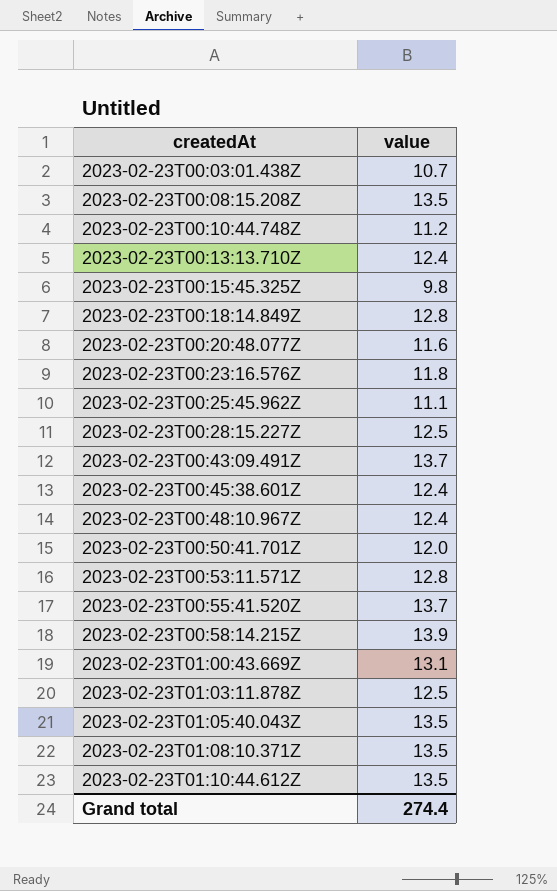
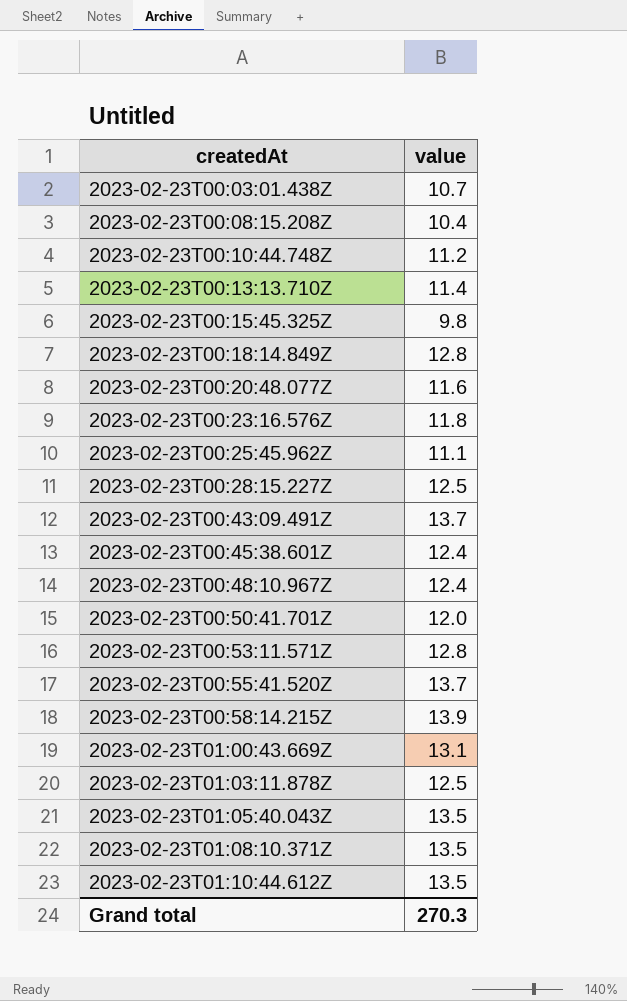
2023-02-23T00:08:15.208Z | value: 13.5 -> 10.4
2023-02-23T00:13:13.710Z | value: 12.4 -> 11.4
Grand total | value: 274.4 -> 270.3

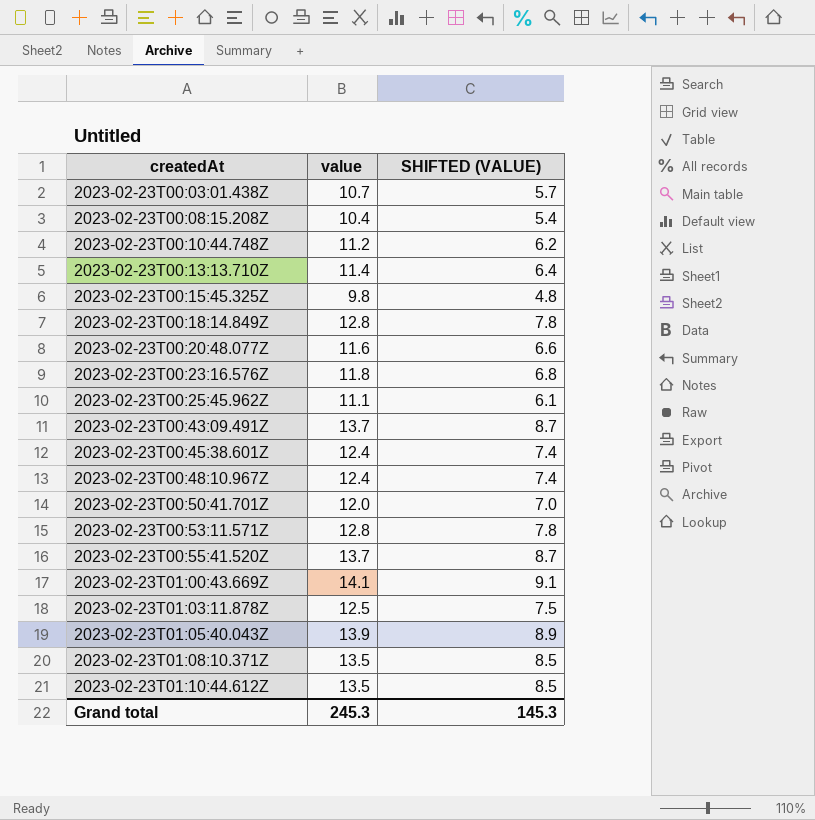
column SHIFTED (VALUE) | formula: none -> [value] - 5
row 2023-02-23T00:28:15.227Z: 12.5 -> none
row 2023-02-23T00:58:14.215Z: 13.9 -> none
2023-02-23T01:00:43.669Z | value: 13.1 -> 14.1
2023-02-23T01:05:40.043Z | value: 13.5 -> 13.9
Grand total | value: 270.3 -> 245.3

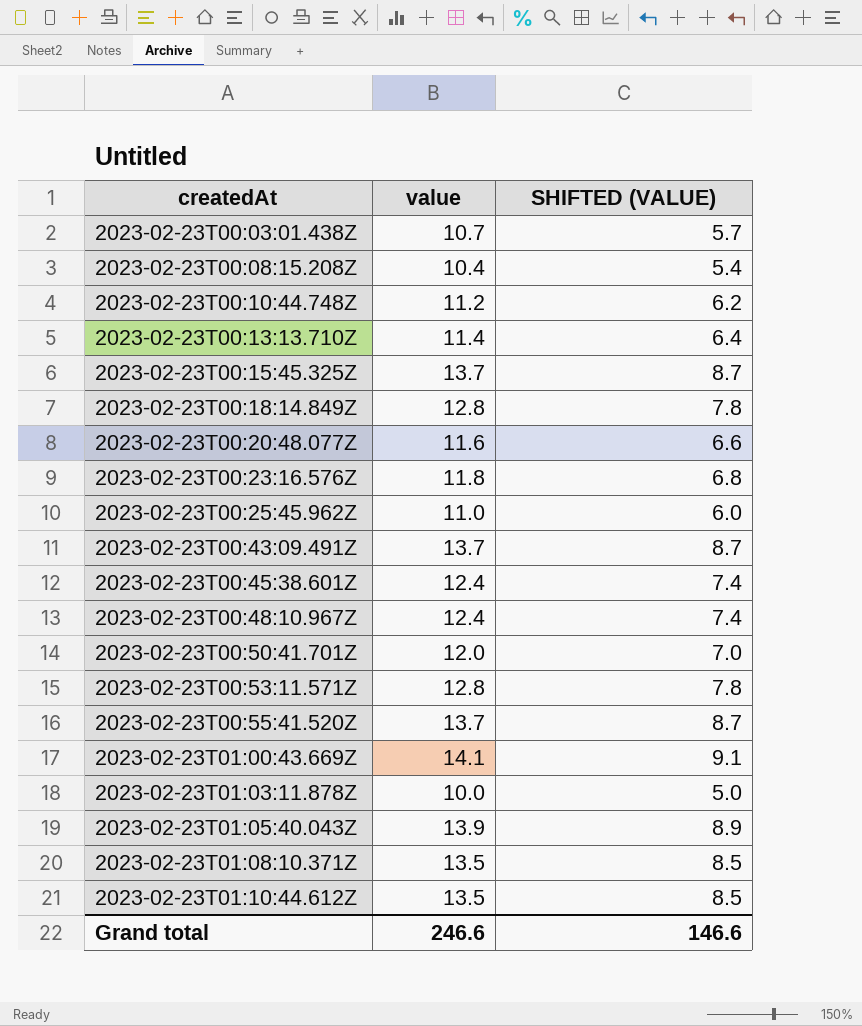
2023-02-23T00:15:45.325Z | value: 9.8 -> 13.7
2023-02-23T00:15:45.325Z | SHIFTED (VALUE): 4.8 -> 8.7
2023-02-23T00:25:45.962Z | value: 11.1 -> 11.0
2023-02-23T00:25:45.962Z | SHIFTED (VALUE): 6.1 -> 6.0
2023-02-23T01:03:11.878Z | value: 12.5 -> 10.0
2023-02-23T01:03:11.878Z | SHIFTED (VALUE): 7.5 -> 5.0
Grand total | value: 245.3 -> 246.6
Grand total | SHIFTED (VALUE): 145.3 -> 146.6

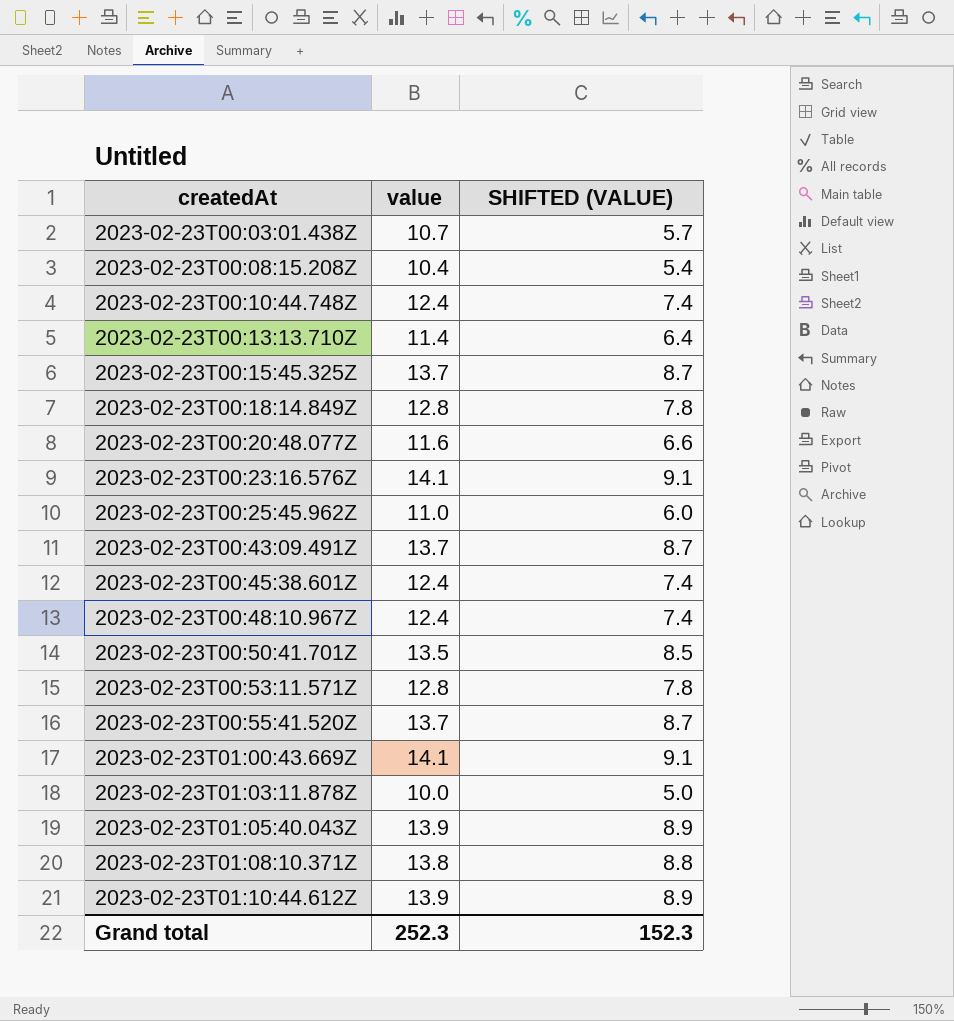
2023-02-23T00:10:44.748Z | value: 11.2 -> 12.4
2023-02-23T00:10:44.748Z | SHIFTED (VALUE): 6.2 -> 7.4
2023-02-23T00:23:16.576Z | value: 11.8 -> 14.1
2023-02-23T00:23:16.576Z | SHIFTED (VALUE): 6.8 -> 9.1
2023-02-23T00:50:41.701Z | value: 12.0 -> 13.5
2023-02-23T00:50:41.701Z | SHIFTED (VALUE): 7.0 -> 8.5
2023-02-23T01:08:10.371Z | value: 13.5 -> 13.8
2023-02-23T01:08:10.371Z | SHIFTED (VALUE): 8.5 -> 8.8
2023-02-23T01:10:44.612Z | value: 13.5 -> 13.9
2023-02-23T01:10:44.612Z | SHIFTED (VALUE): 8.5 -> 8.9
Grand total | value: 246.6 -> 252.3
Grand total | SHIFTED (VALUE): 146.6 -> 152.3

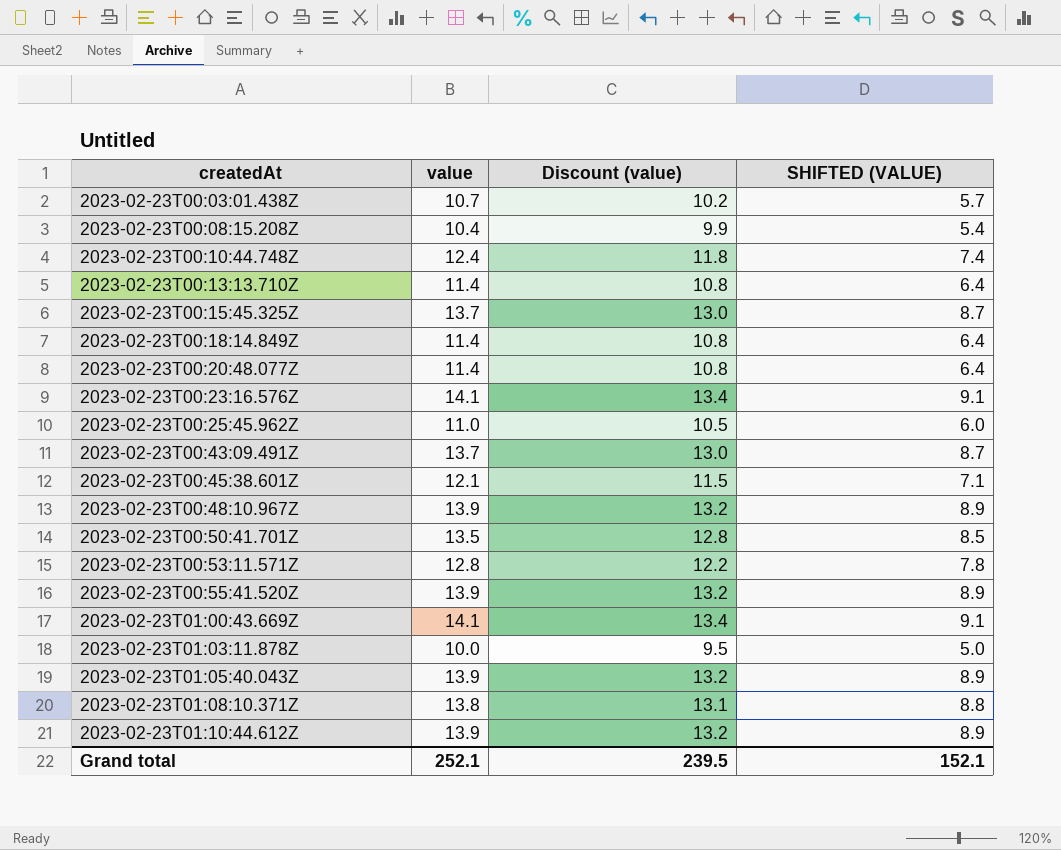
column Discount (value) | formula: none -> [value] * 0.95
2023-02-23T00:18:14.849Z | value: 12.8 -> 11.4
2023-02-23T00:18:14.849Z | SHIFTED (VALUE): 7.8 -> 6.4
2023-02-23T00:20:48.077Z | value: 11.6 -> 11.4
2023-02-23T00:20:48.077Z | SHIFTED (VALUE): 6.6 -> 6.4
2023-02-23T00:45:38.601Z | value: 12.4 -> 12.1
2023-02-23T00:45:38.601Z | SHIFTED (VALUE): 7.4 -> 7.1
2023-02-23T00:48:10.967Z | value: 12.4 -> 13.9
2023-02-23T00:48:10.967Z | SHIFTED (VALUE): 7.4 -> 8.9
2023-02-23T00:55:41.520Z | value: 13.7 -> 13.9
2023-02-23T00:55:41.520Z | SHIFTED (VALUE): 8.7 -> 8.9
Grand total | value: 252.3 -> 252.1
Grand total | SHIFTED (VALUE): 152.3 -> 152.1

